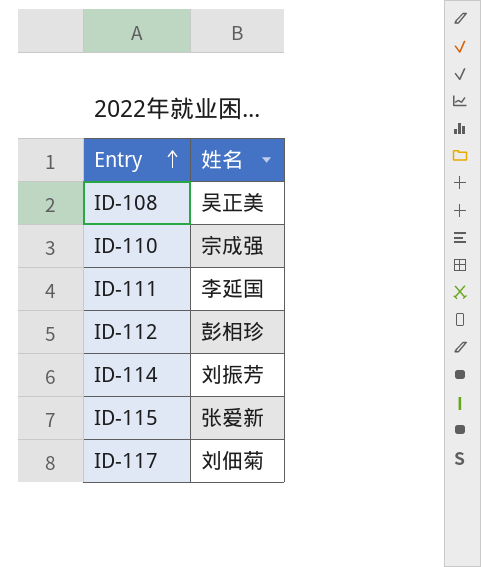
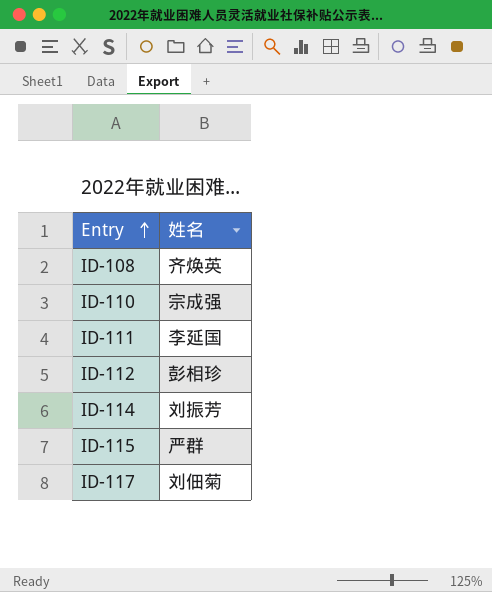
ID-108 | 姓名: 吴正美 -> 齐焕英
ID-115 | 姓名: 张爱新 -> 严群

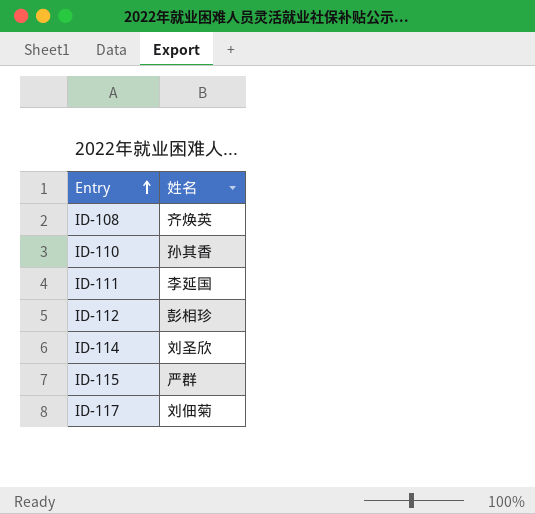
ID-110 | 姓名: 宗成强 -> 孙其香
ID-114 | 姓名: 刘振芳 -> 刘圣欣

